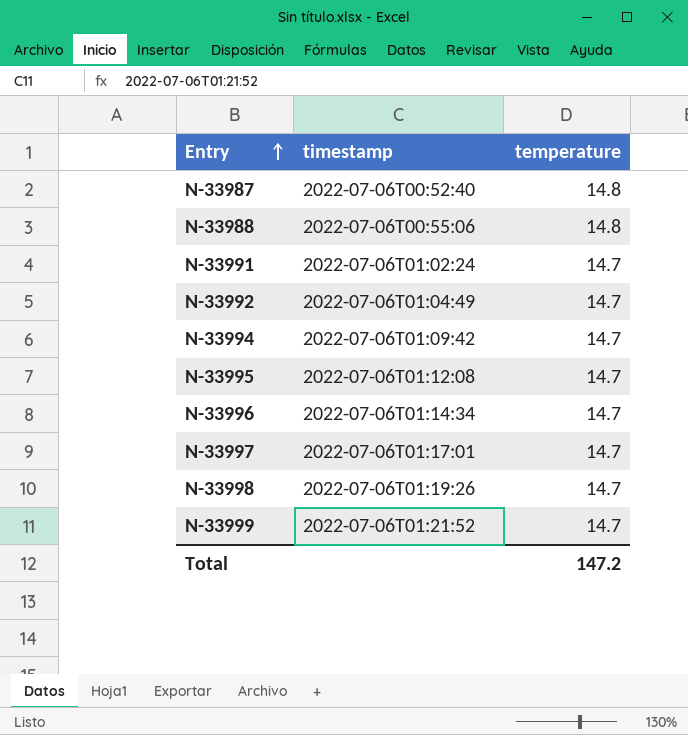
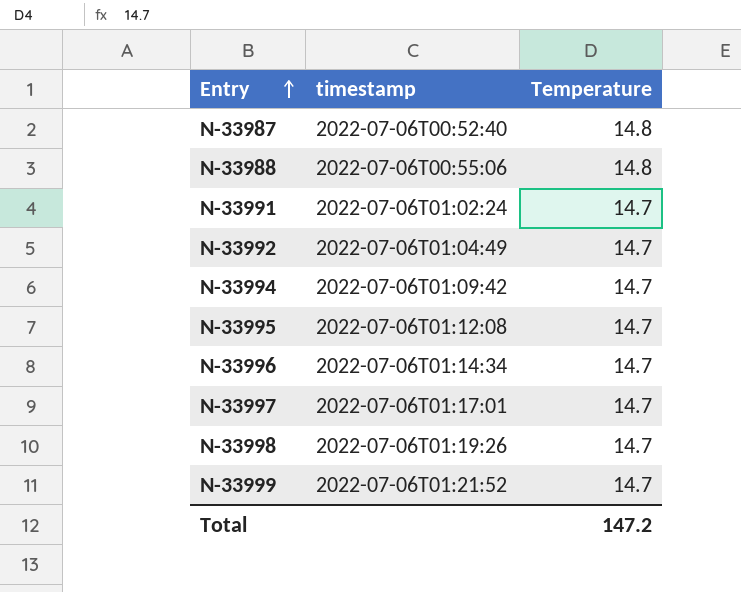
column name: temperature -> Temperature

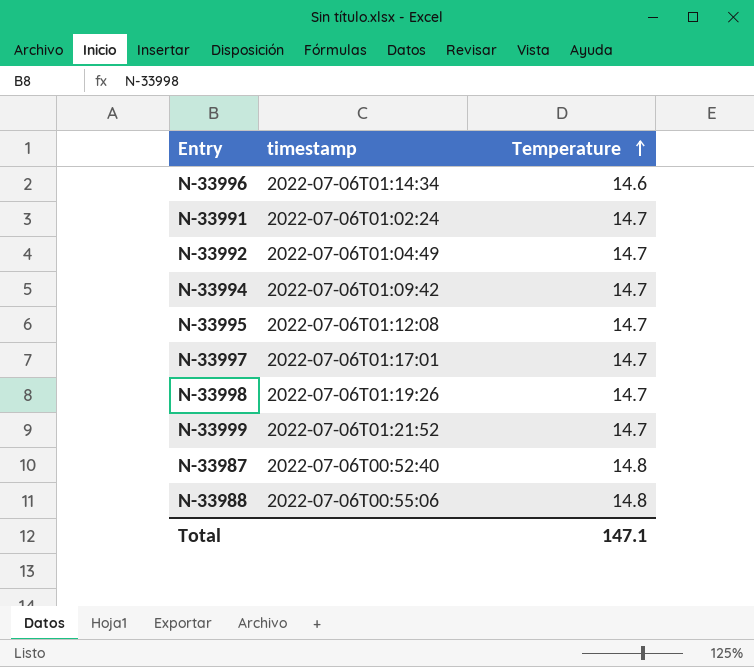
row order: Entry ascending -> Temperature ascending
N-33996 | Temperature: 14.7 -> 14.6
Total | Temperature: 147.2 -> 147.1

